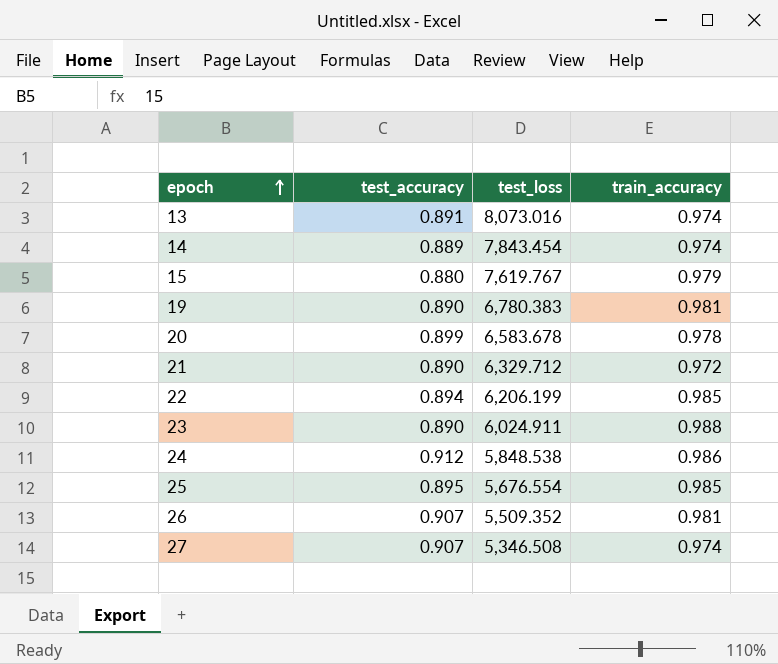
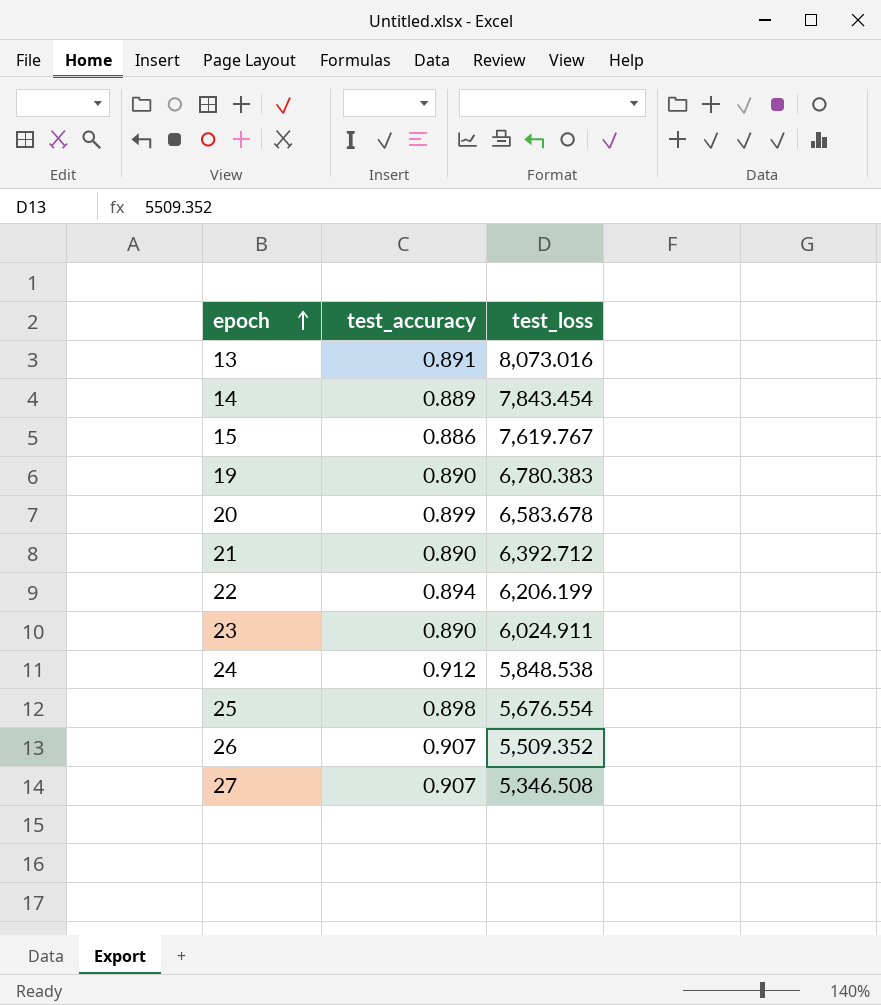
column train_accuracy | position: 4 -> none
15 | test_accuracy: 0.880 -> 0.886
21 | test_loss: 6,329.712 -> 6,392.712
25 | test_accuracy: 0.895 -> 0.898

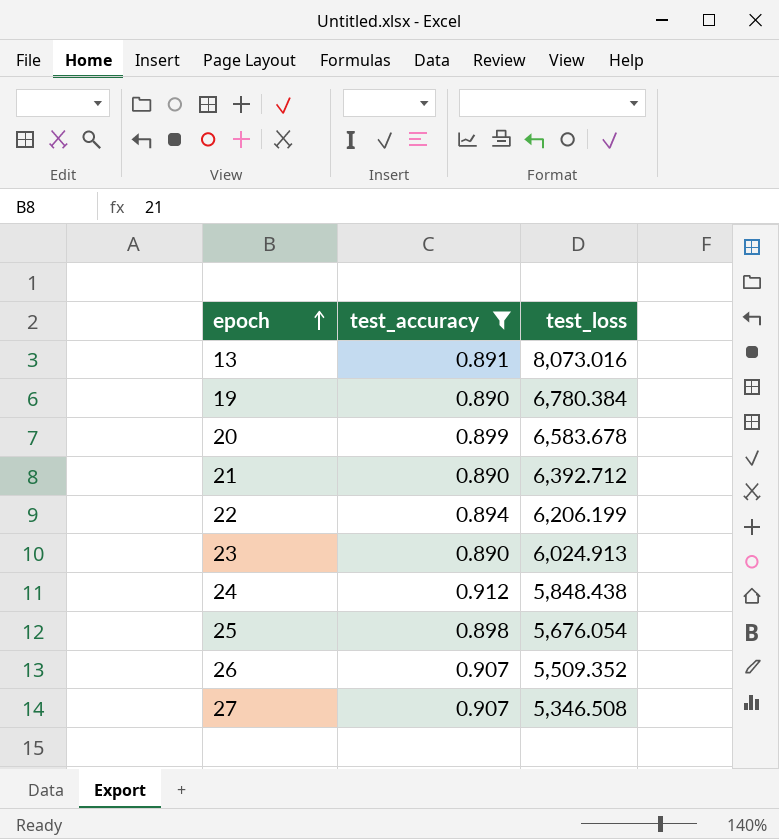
filter: none -> test_accuracy >= 0.890
19 | test_loss: 6,780.383 -> 6,780.384
23 | test_loss: 6,024.911 -> 6,024.913
24 | test_loss: 5,848.538 -> 5,848.438
25 | test_loss: 5,676.554 -> 5,676.054

